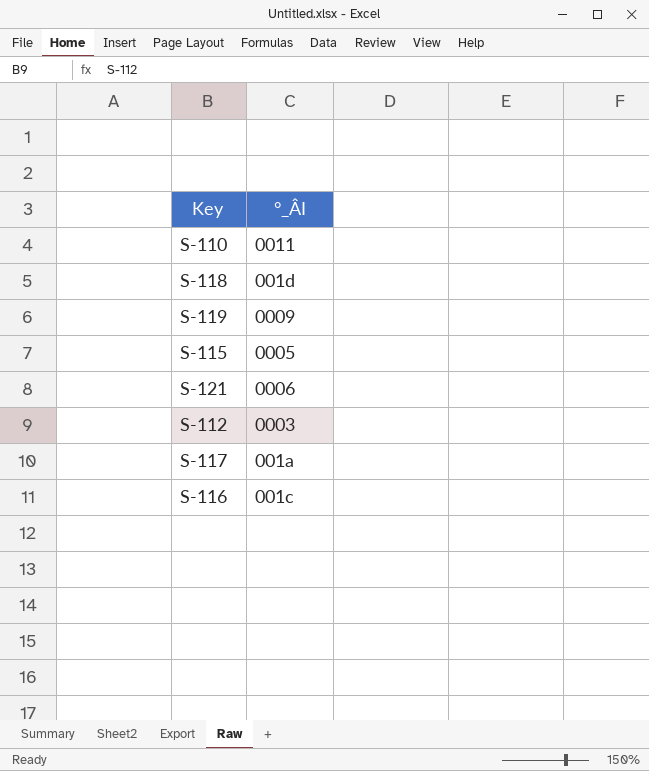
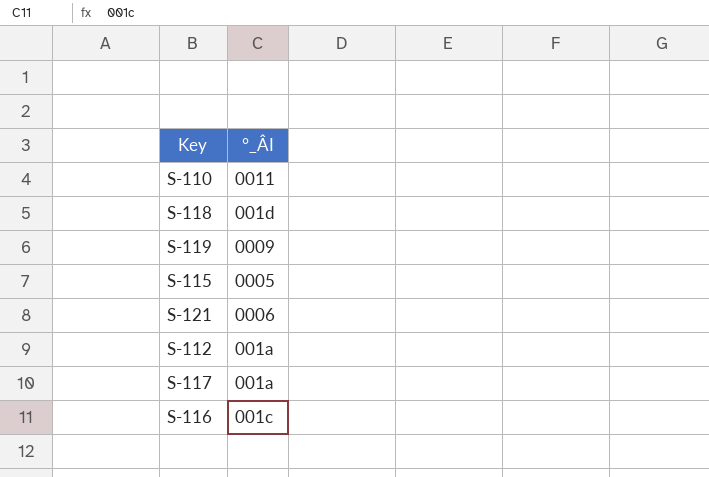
S-112 | °_ÂI: 0003 -> 001a

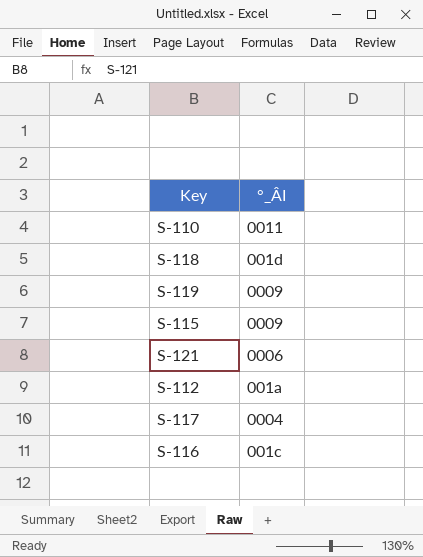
S-115 | °_ÂI: 0005 -> 0009
S-117 | °_ÂI: 001a -> 0004

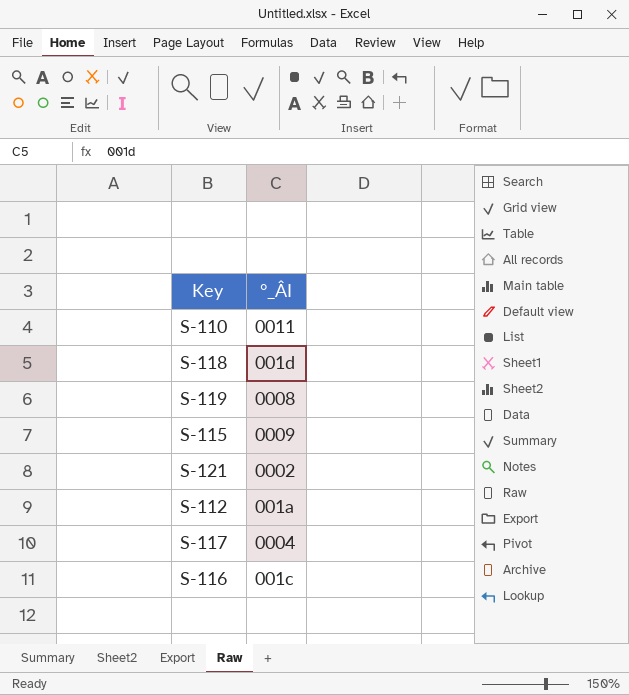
S-119 | °_ÂI: 0009 -> 0008
S-121 | °_ÂI: 0006 -> 0002

